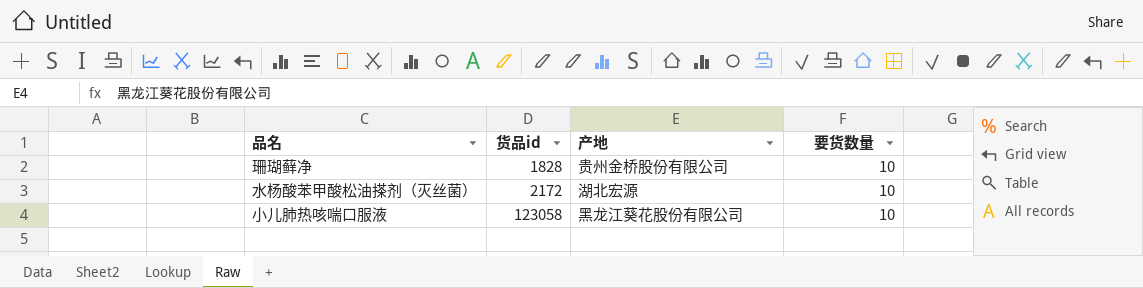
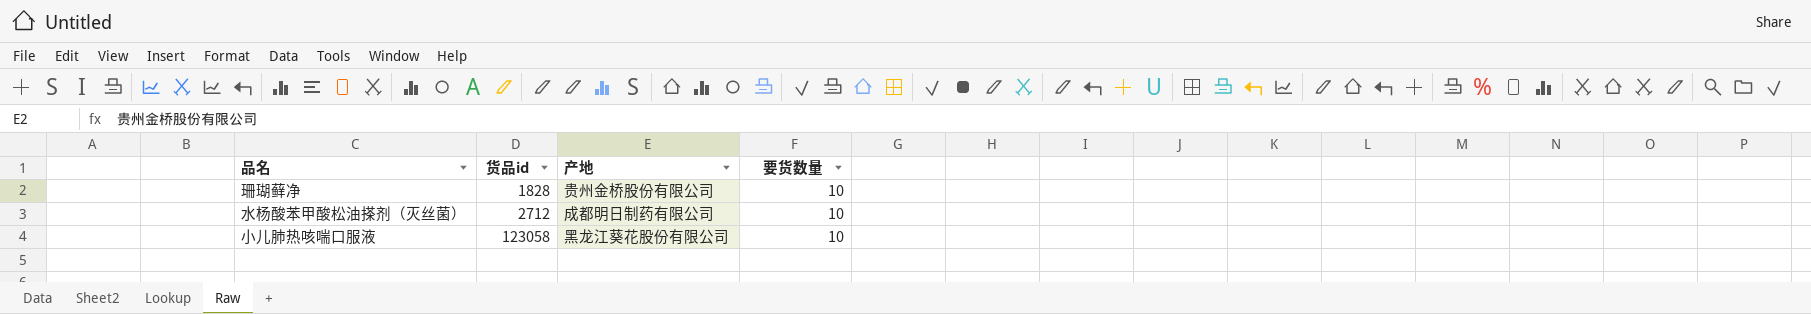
水杨酸苯甲酸松油搽剂（灭丝菌） | 货品id: 2172 -> 2712
水杨酸苯甲酸松油搽剂（灭丝菌） | 产地: 湖北宏源 -> 成都明日制药有限公司

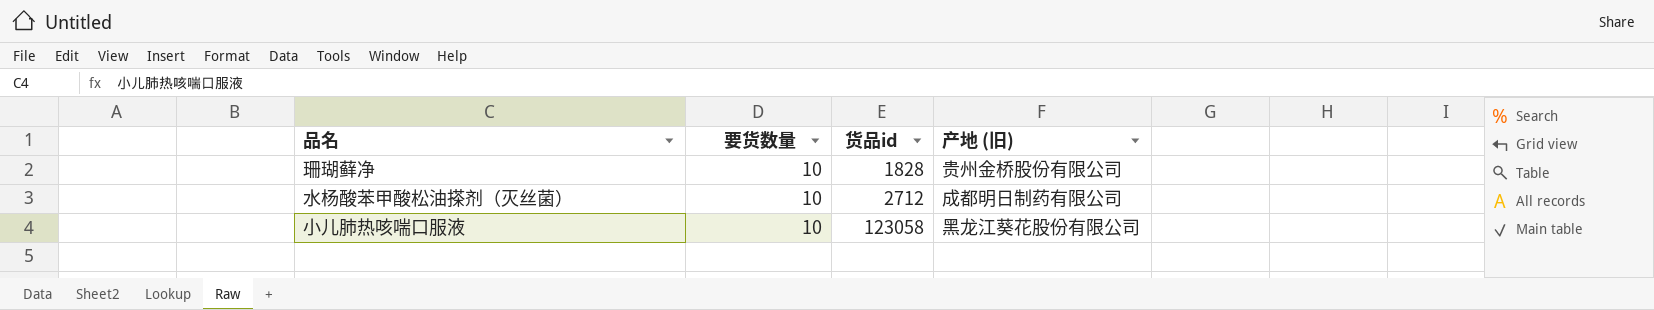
column 要货数量 | position: 4 -> 2
column name: 产地 -> 产地 (旧)

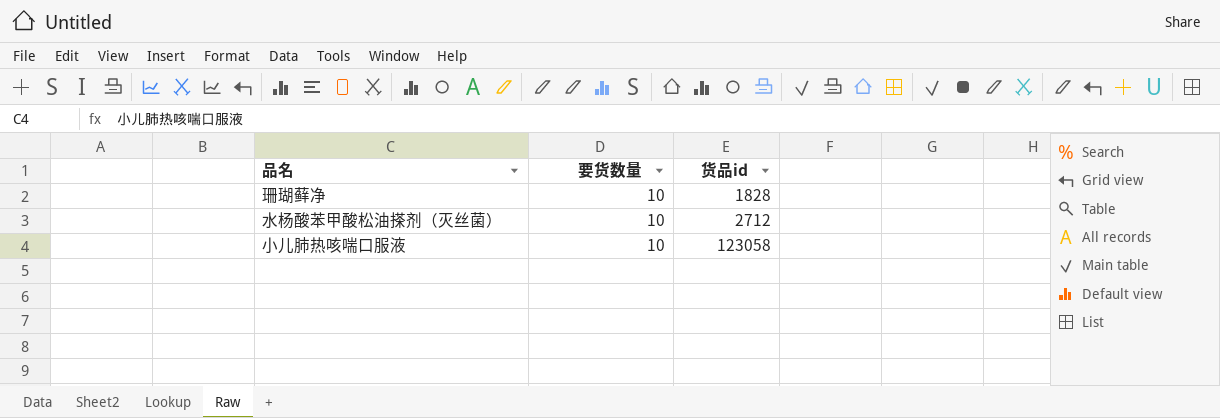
column 产地 (旧) | position: 4 -> none

